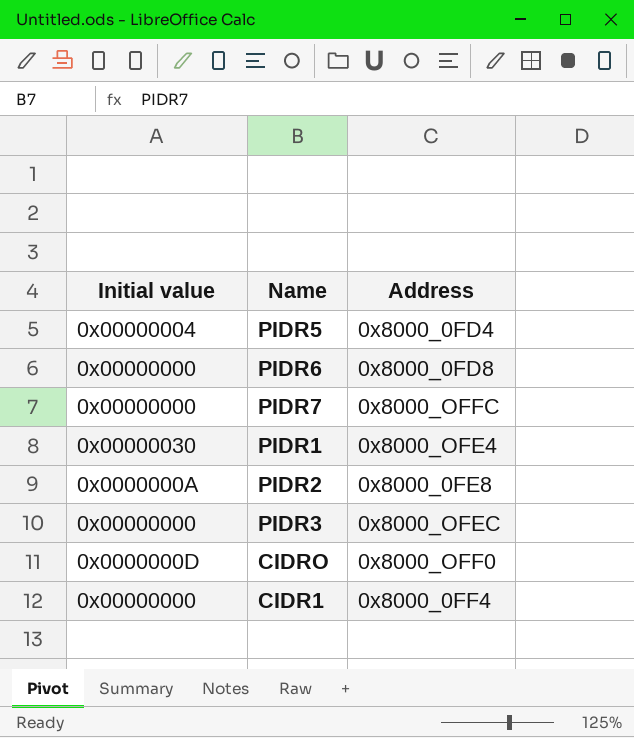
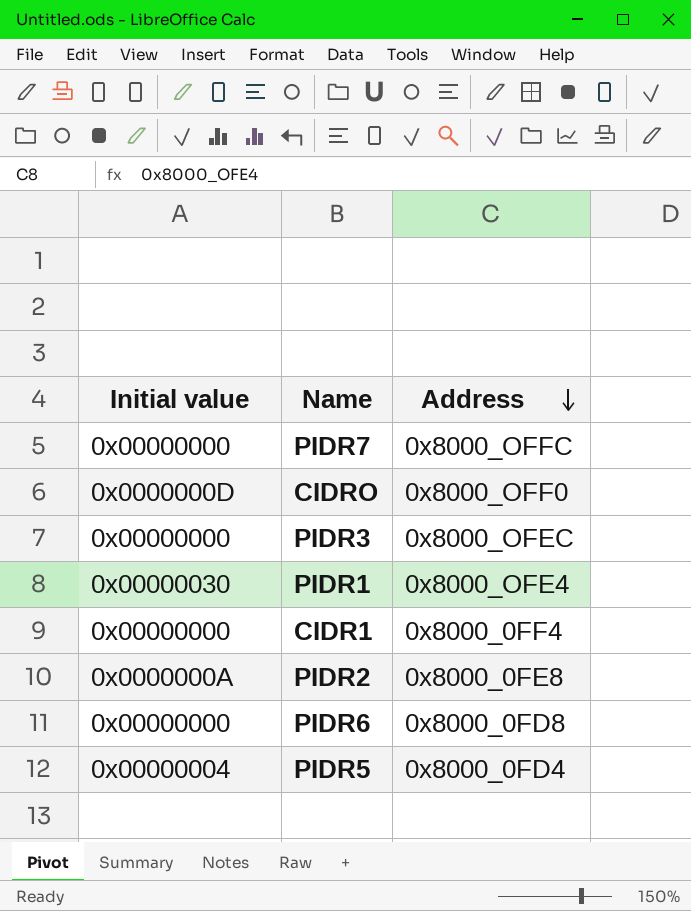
row order: none -> Address descending

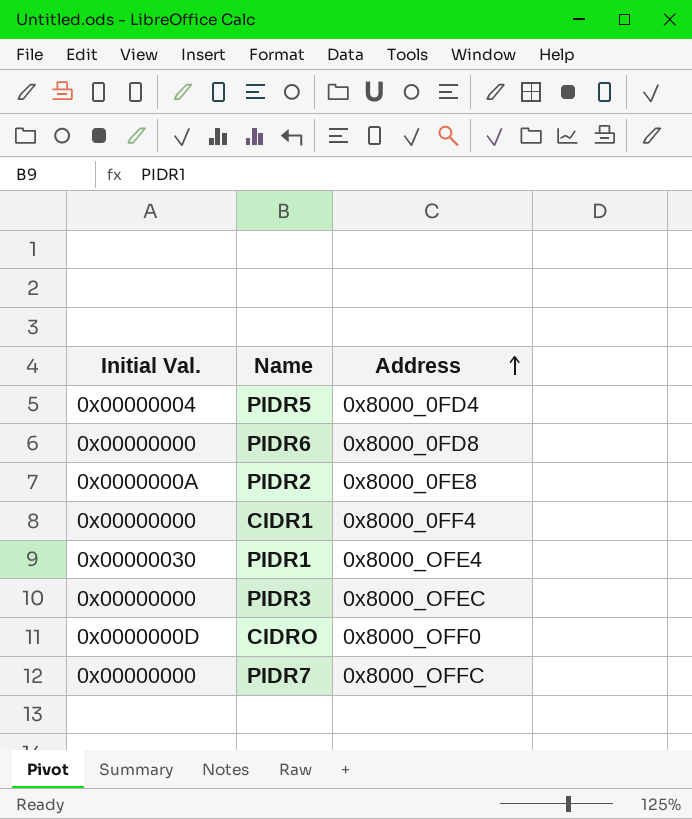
row order: Address descending -> Address ascending
column name: Initial value -> Initial Val.

